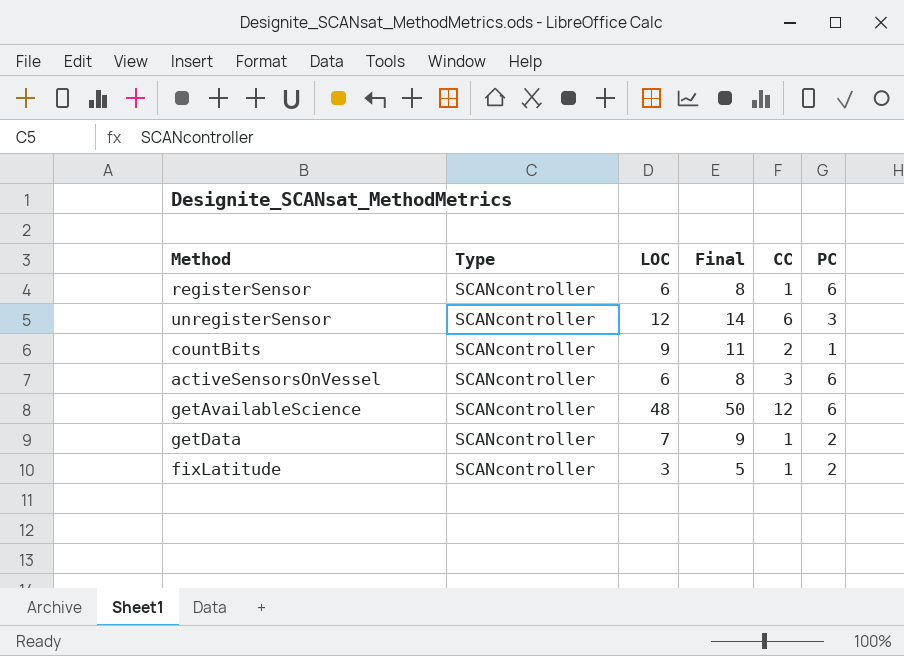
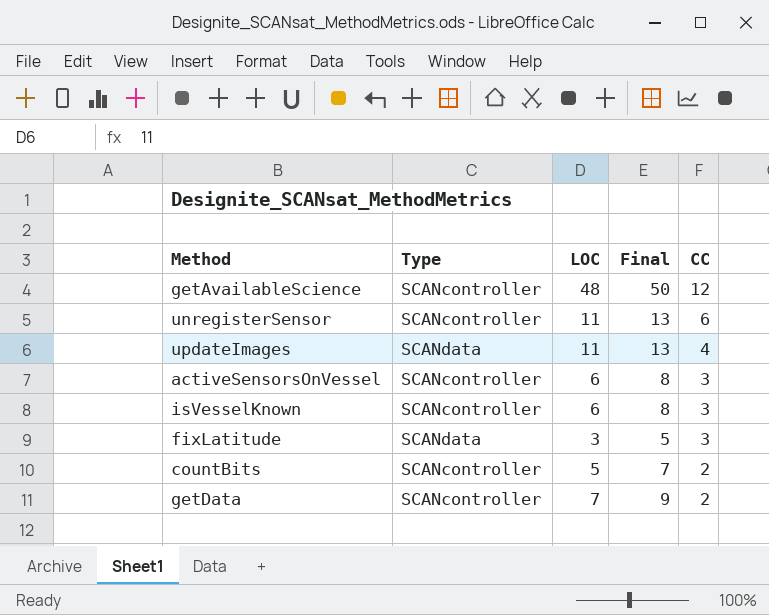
row order: none -> CC descending
column PC | position: 6 -> none
row registerSensor: SCANcontroller | 6 | 8 | 1 | 6 -> none
unregisterSensor | LOC: 12 -> 11
unregisterSensor | Final: 14 -> 13
row updateImages: none -> SCANdata | 11 | 13 | 4
row isVesselKnown: none -> SCANcontroller | 6 | 8 | 3
fixLatitude | Type: SCANcontroller -> SCANdata
fixLatitude | CC: 1 -> 3
countBits | LOC: 9 -> 5
countBits | Final: 11 -> 7
getData | CC: 1 -> 2

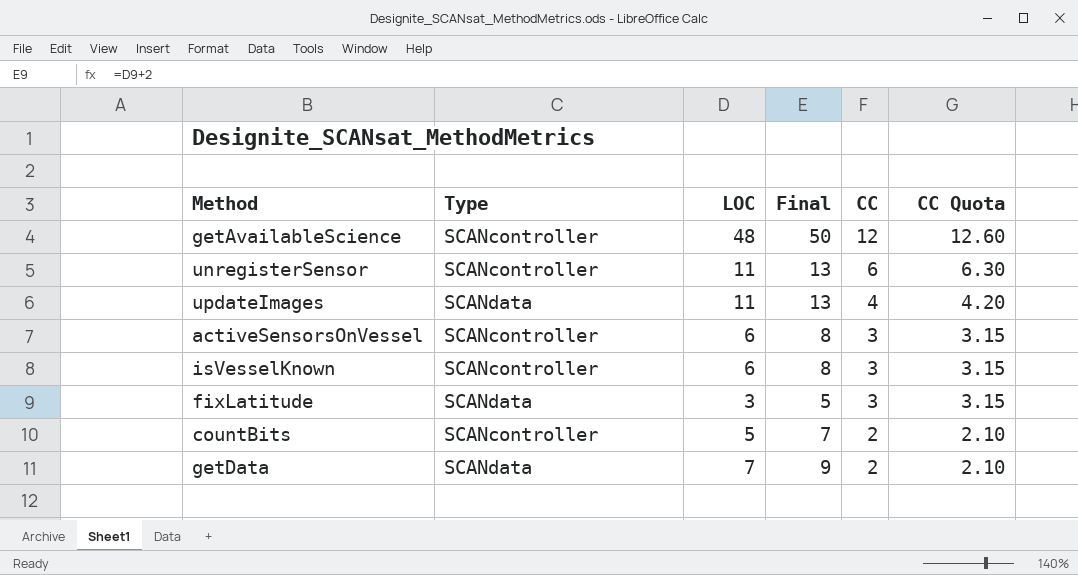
column CC Quota | formula: none -> [CC] * 1.05
getData | Type: SCANcontroller -> SCANdata

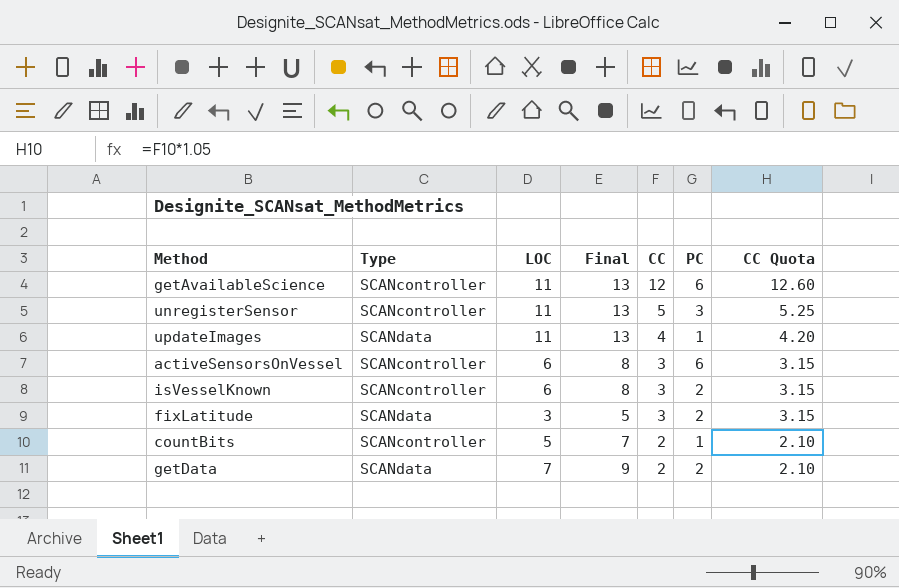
column PC | position: none -> 6
getAvailableScience | LOC: 48 -> 11
getAvailableScience | Final: 50 -> 13
unregisterSensor | CC: 6 -> 5
unregisterSensor | CC Quota: 6.30 -> 5.25

